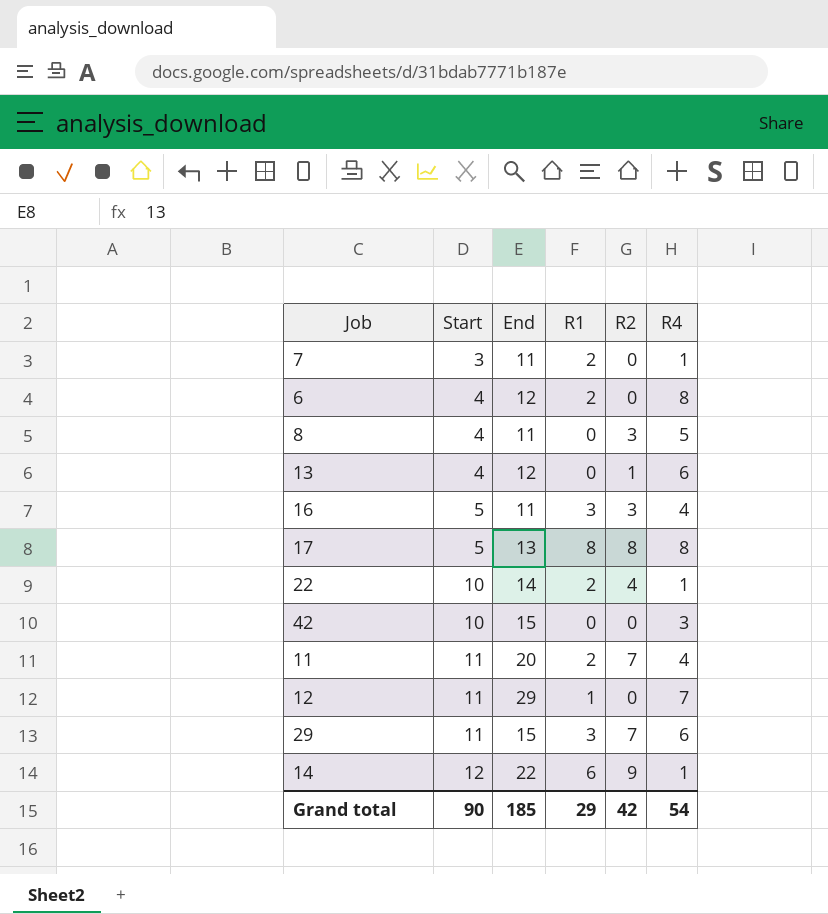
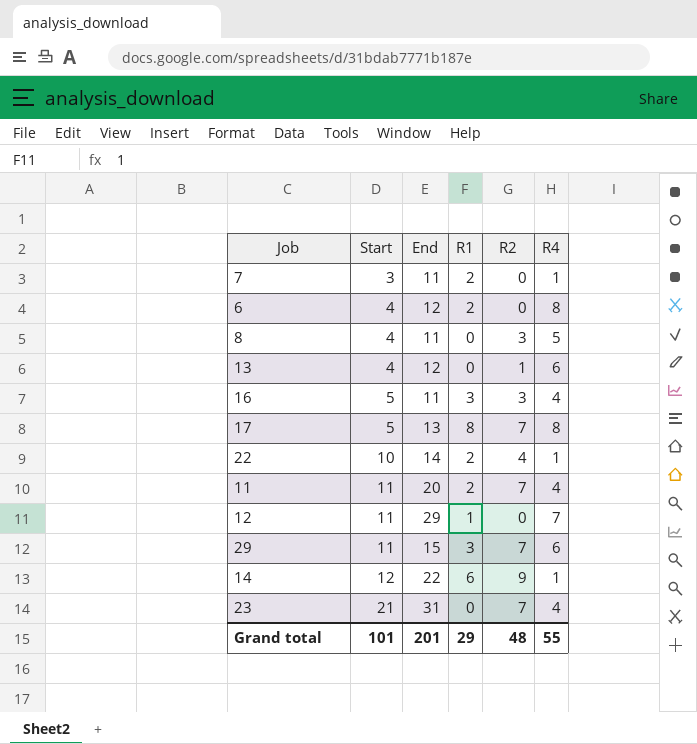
row 42: 10 | 15 | 0 | 0 | 3 -> none
17 | R2: 8 -> 7
row 23: none -> 21 | 31 | 0 | 7 | 4
Grand total | Start: 90 -> 101
Grand total | End: 185 -> 201
Grand total | R2: 42 -> 48
Grand total | R4: 54 -> 55

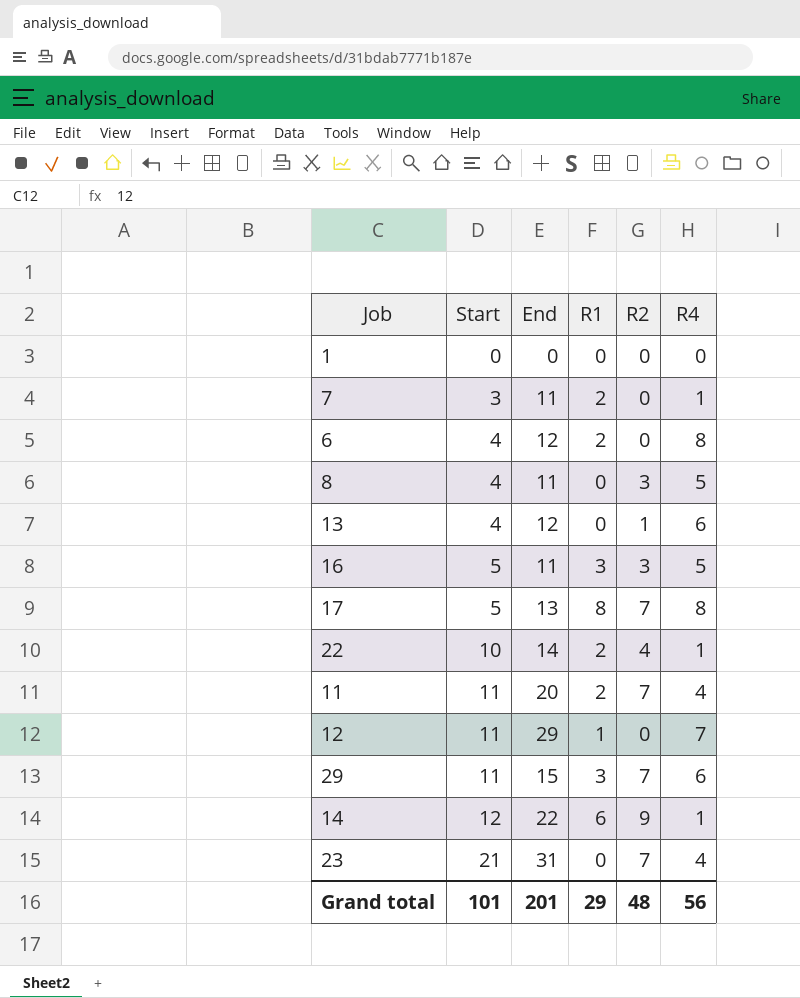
row 1: none -> 0 | 0 | 0 | 0 | 0
16 | R4: 4 -> 5
Grand total | R4: 55 -> 56

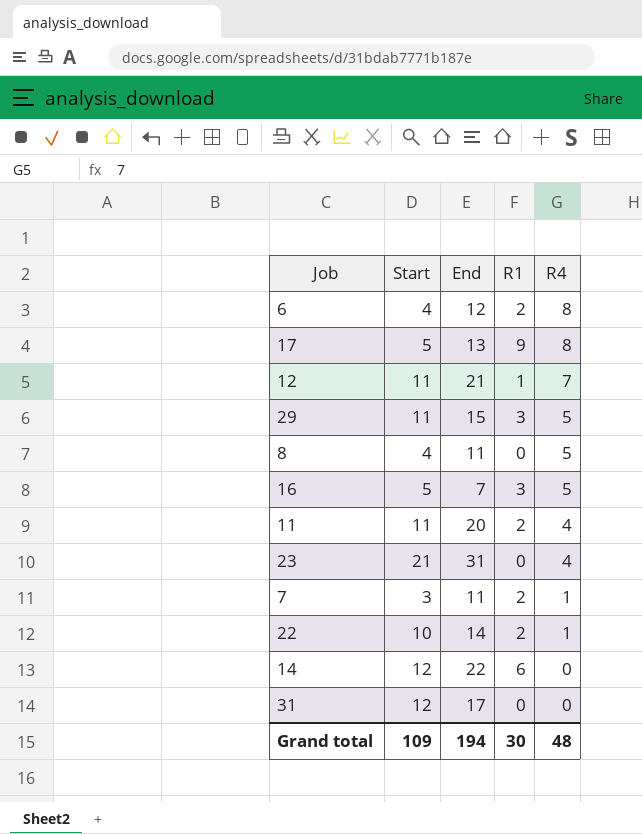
row order: Start ascending -> R4 descending
column R2 | position: 5 -> none
row 1: 0 | 0 | 0 | 0 | 0 -> none
row 13: 4 | 12 | 0 | 1 | 6 -> none
17 | R1: 8 -> 9
12 | End: 29 -> 21
29 | R4: 6 -> 5
16 | End: 11 -> 7
14 | R4: 1 -> 0
row 31: none -> 12 | 17 | 0 | 0
Grand total | Start: 101 -> 109
Grand total | End: 201 -> 194
Grand total | R1: 29 -> 30
Grand total | R4: 56 -> 48

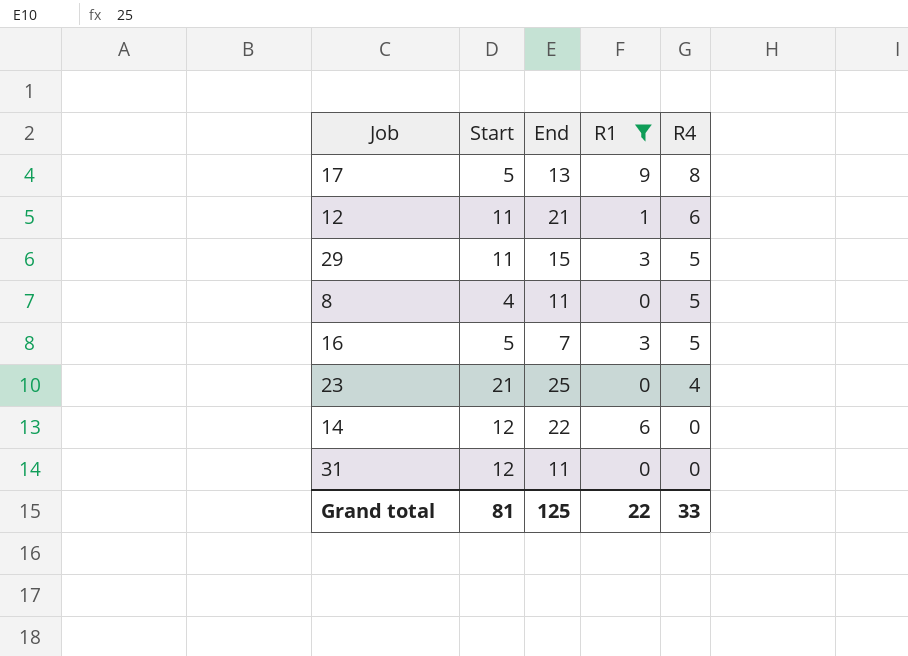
filter: none -> R1 != 2
12 | R4: 7 -> 6
23 | End: 31 -> 25
31 | End: 17 -> 11
Grand total | Start: 109 -> 81
Grand total | End: 194 -> 125
Grand total | R1: 30 -> 22
Grand total | R4: 48 -> 33

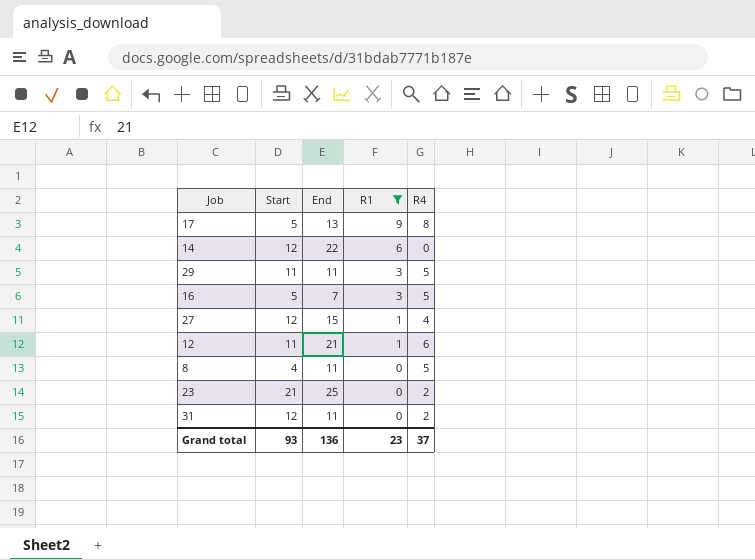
row order: R4 descending -> R1 descending
29 | End: 15 -> 11
row 27: none -> 12 | 15 | 1 | 4
23 | R4: 4 -> 2
31 | R4: 0 -> 2
Grand total | Start: 81 -> 93
Grand total | End: 125 -> 136
Grand total | R1: 22 -> 23
Grand total | R4: 33 -> 37

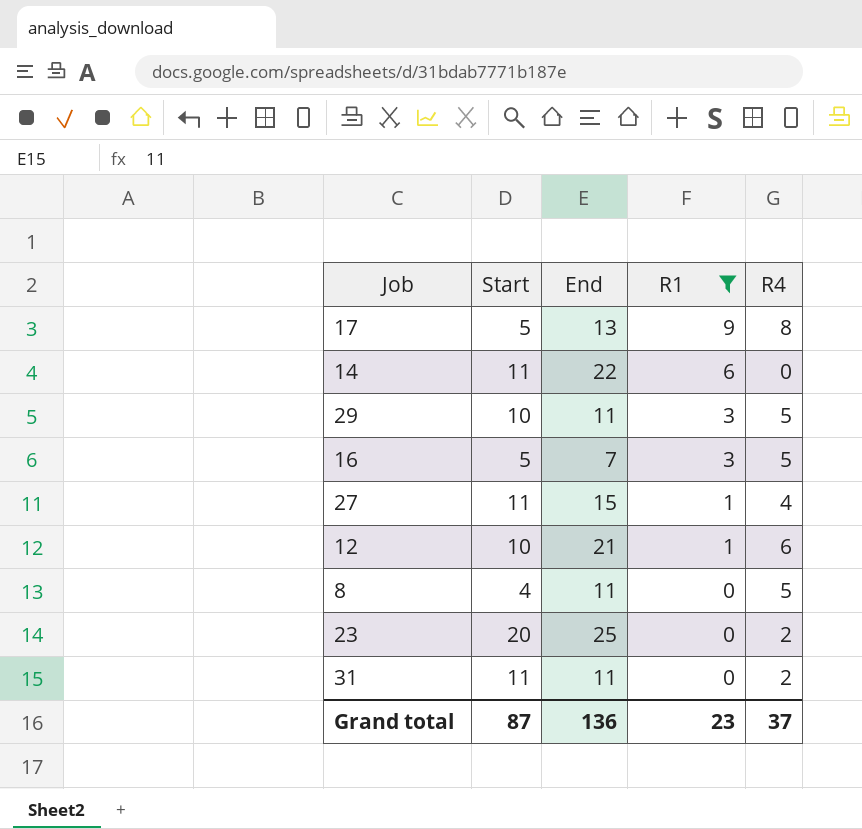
14 | Start: 12 -> 11
29 | Start: 11 -> 10
27 | Start: 12 -> 11
12 | Start: 11 -> 10
23 | Start: 21 -> 20
31 | Start: 12 -> 11
Grand total | Start: 93 -> 87

